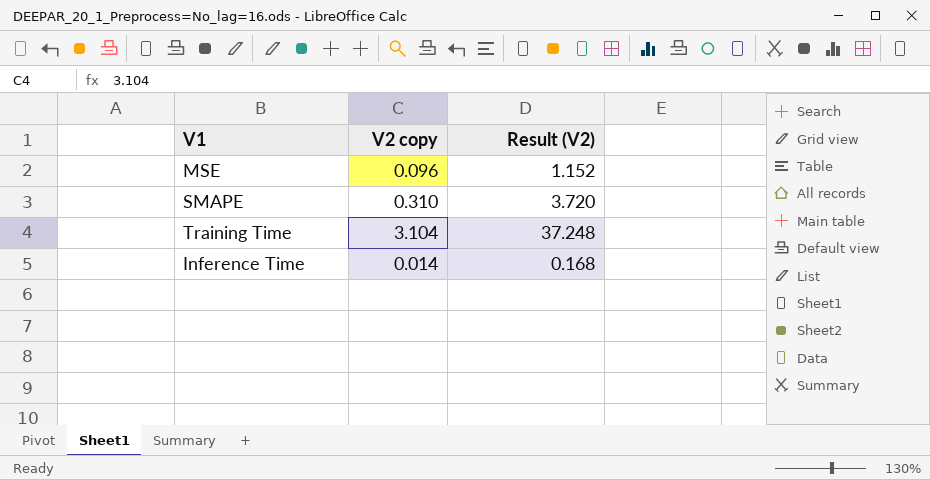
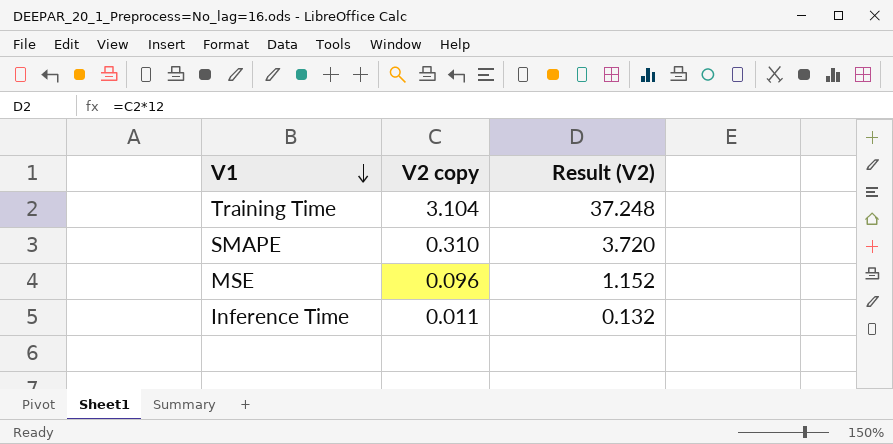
row order: none -> V1 descending
Inference Time | V2 copy: 0.014 -> 0.011
Inference Time | Result (V2): 0.168 -> 0.132

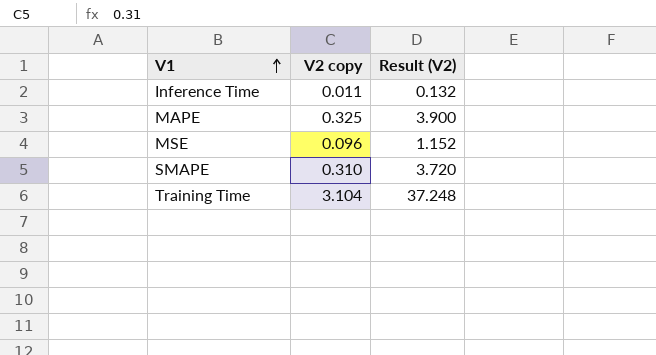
row order: V1 descending -> V1 ascending
row MAPE: none -> 0.325 | 3.900

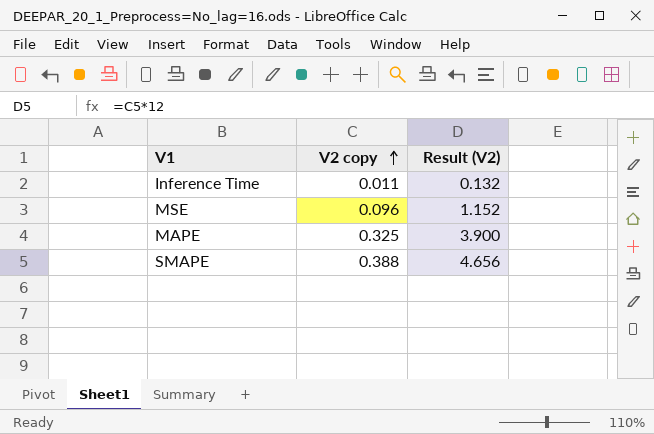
row order: V1 ascending -> V2 copy ascending
row Training Time: 3.104 | 37.248 -> none
SMAPE | V2 copy: 0.310 -> 0.388
SMAPE | Result (V2): 3.720 -> 4.656

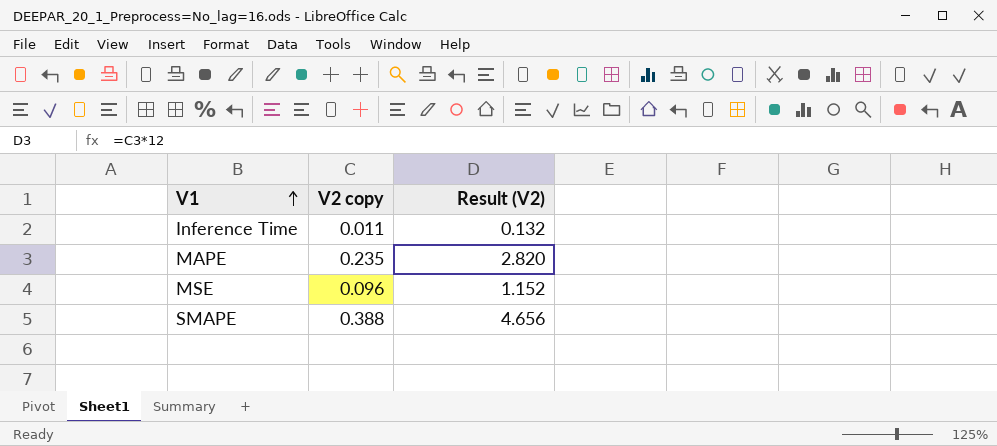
row order: V2 copy ascending -> V1 ascending
MAPE | V2 copy: 0.325 -> 0.235
MAPE | Result (V2): 3.900 -> 2.820

